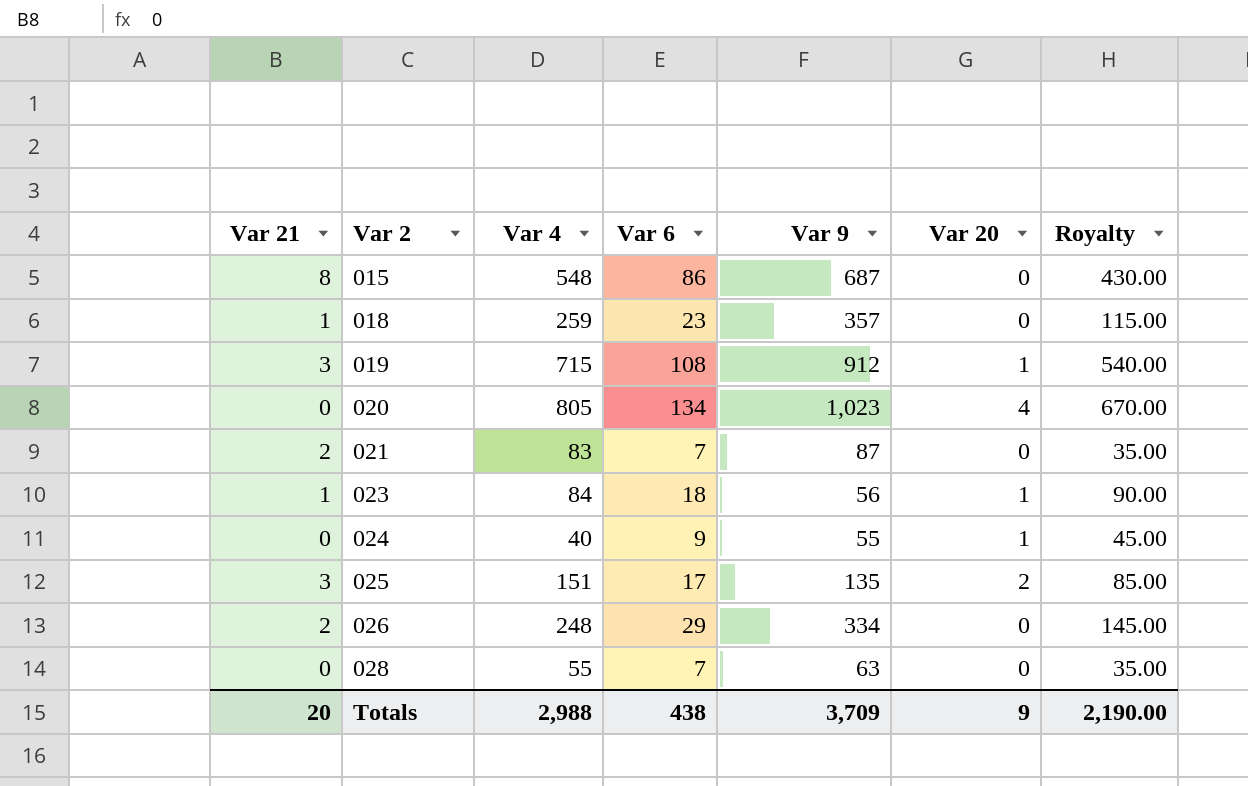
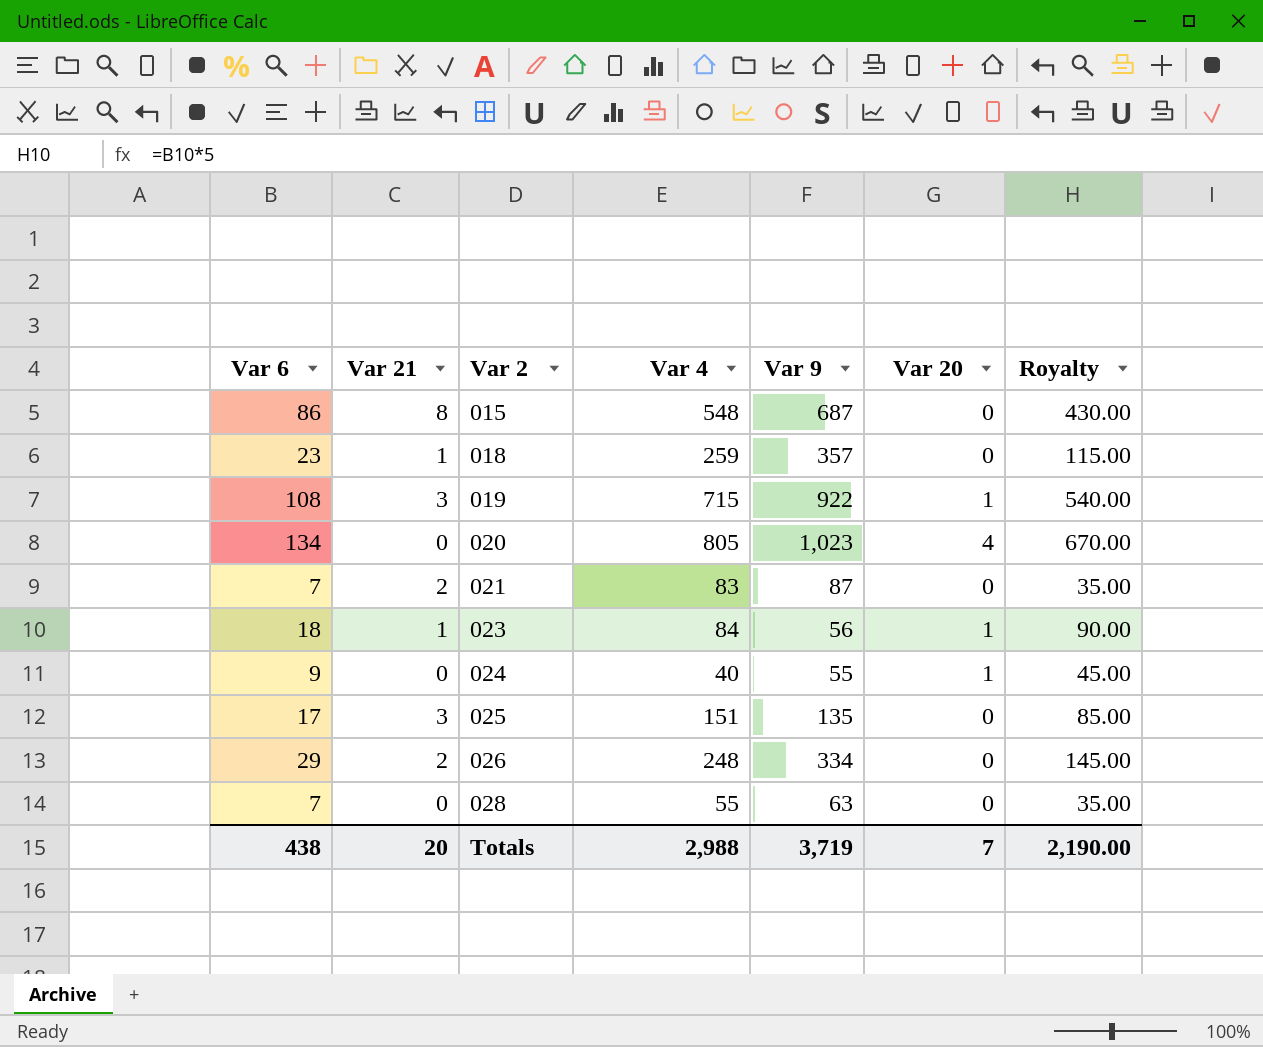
column Var 6 | position: 4 -> 1
019 | Var 9: 912 -> 922
025 | Var 20: 2 -> 0
Totals | Var 9: 3,709 -> 3,719
Totals | Var 20: 9 -> 7

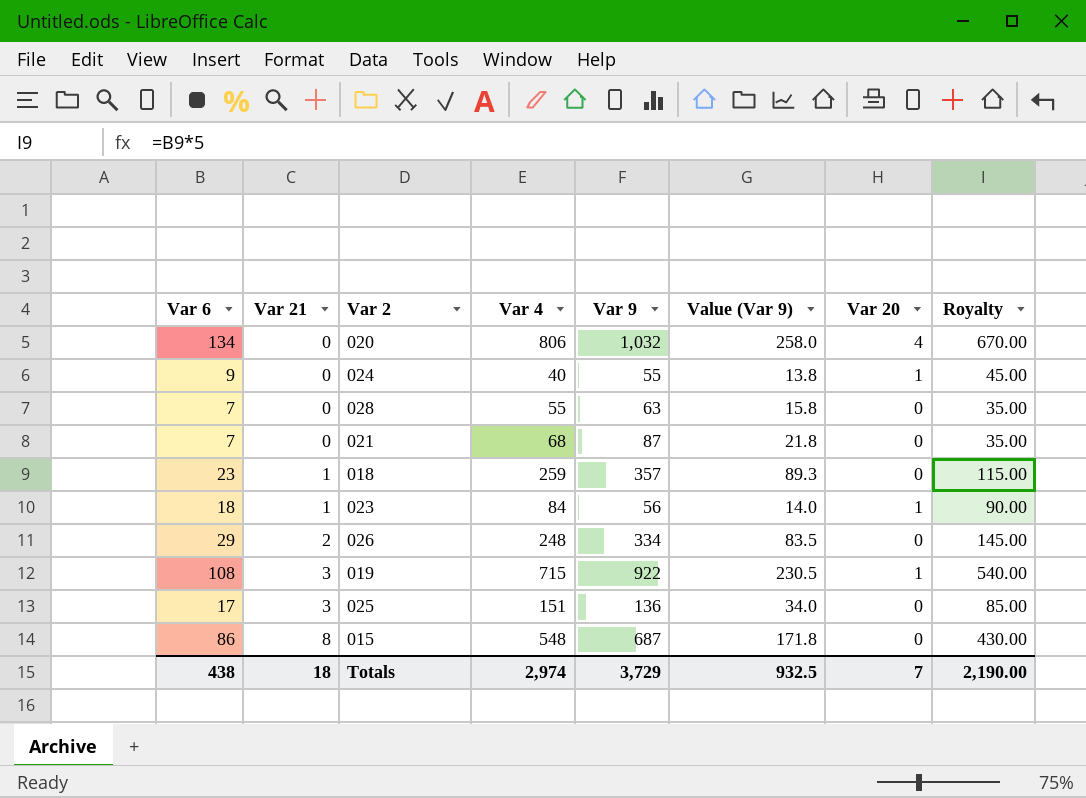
row order: Var 2 ascending -> Var 21 ascending
column Value (Var 9) | formula: none -> [Var 9] * 0.25
020 | Var 4: 805 -> 806
020 | Var 9: 1,023 -> 1,032
021 | Var 21: 2 -> 0
021 | Var 4: 83 -> 68
025 | Var 9: 135 -> 136
Totals | Var 21: 20 -> 18
Totals | Var 4: 2,988 -> 2,974
Totals | Var 9: 3,719 -> 3,729

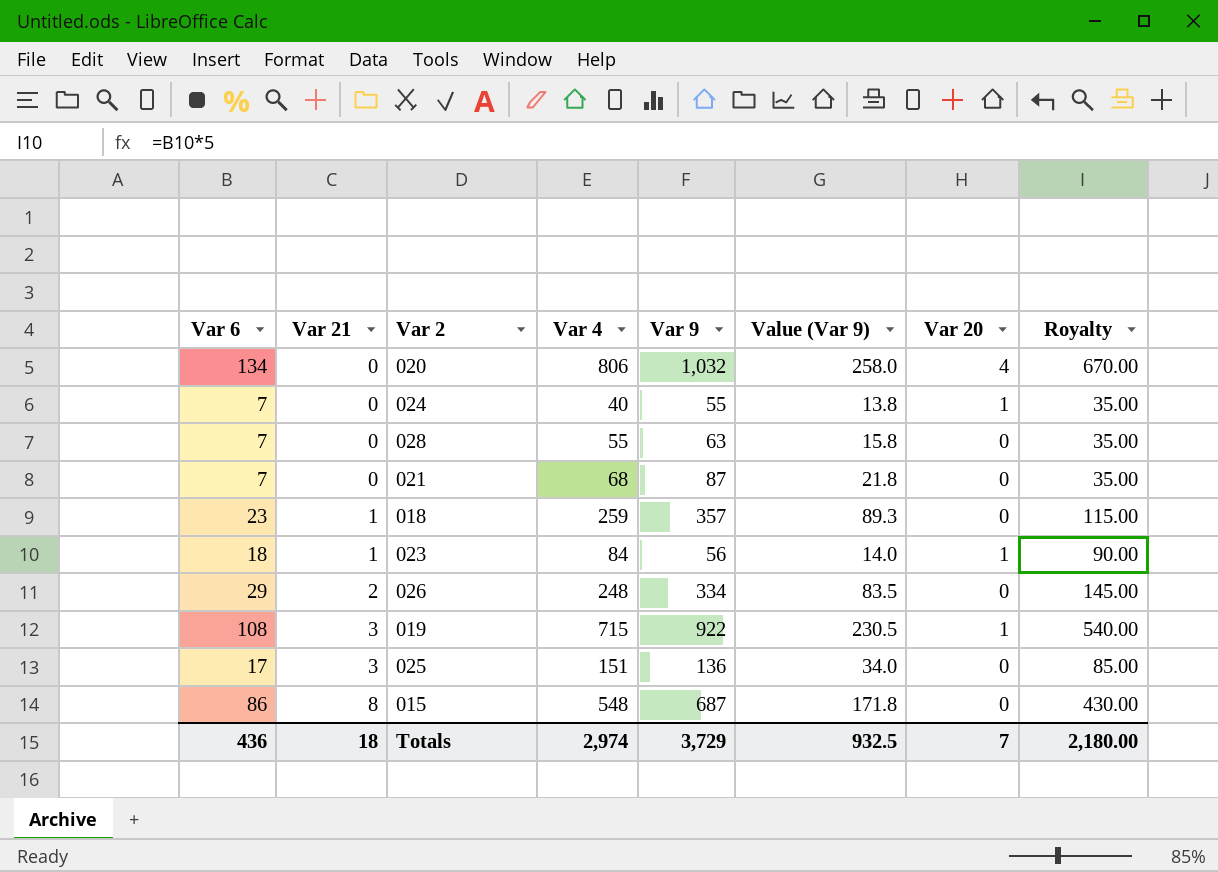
024 | Var 6: 9 -> 7
024 | Royalty: 45.00 -> 35.00
Totals | Var 6: 438 -> 436
Totals | Royalty: 2,190.00 -> 2,180.00

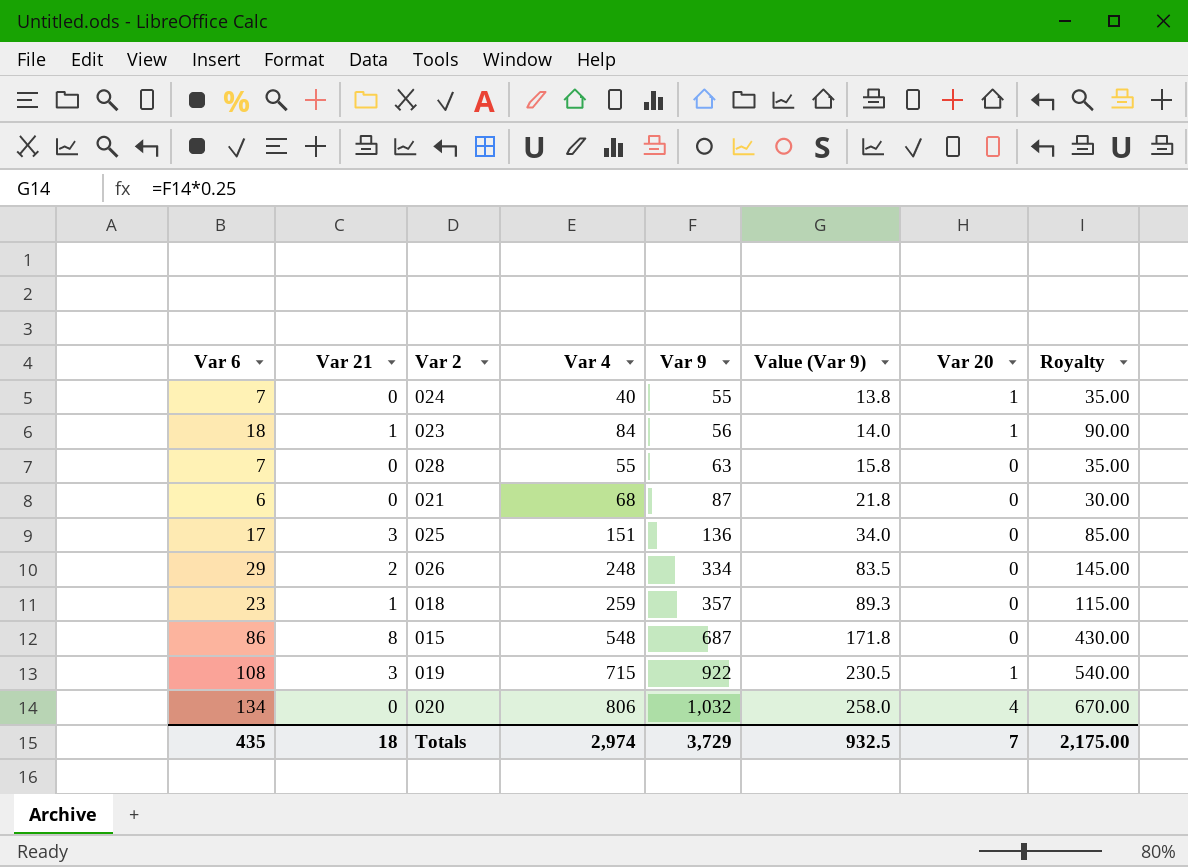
row order: Var 21 ascending -> Var 9 ascending
021 | Var 6: 7 -> 6
021 | Royalty: 35.00 -> 30.00
Totals | Var 6: 436 -> 435
Totals | Royalty: 2,180.00 -> 2,175.00

